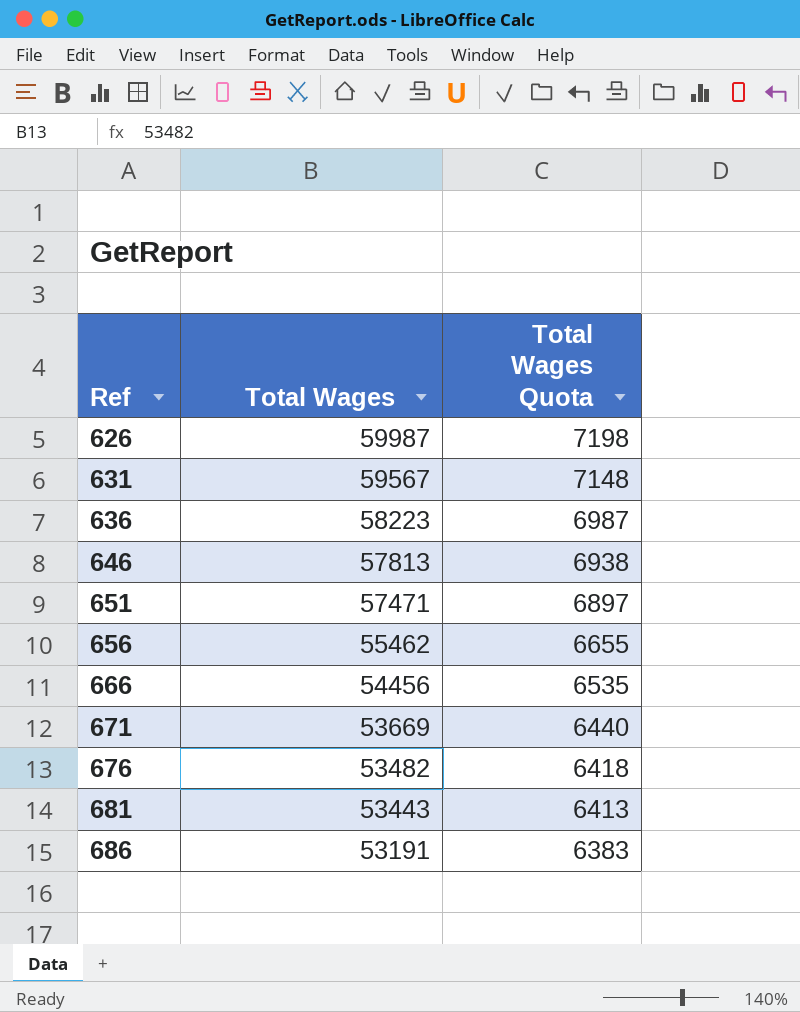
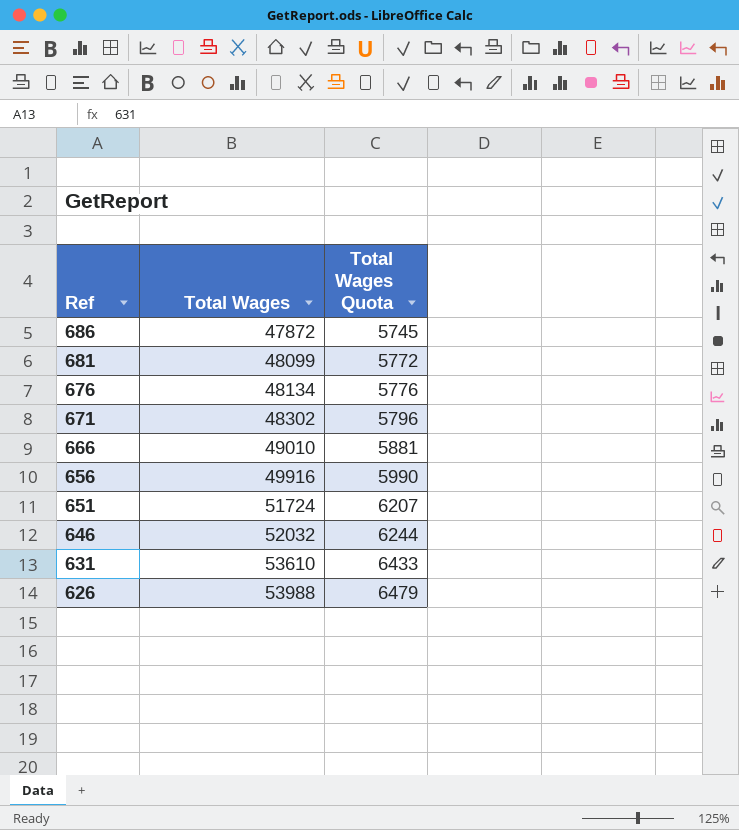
row order: Ref ascending -> Ref descending
row 636: 58223 | 6987 -> none
686 | Total Wages: 53191 -> 47872
686 | Total Wages Quota: 6383 -> 5745
681 | Total Wages: 53443 -> 48099
681 | Total Wages Quota: 6413 -> 5772
676 | Total Wages: 53482 -> 48134
676 | Total Wages Quota: 6418 -> 5776
671 | Total Wages: 53669 -> 48302
671 | Total Wages Quota: 6440 -> 5796
666 | Total Wages: 54456 -> 49010
666 | Total Wages Quota: 6535 -> 5881
656 | Total Wages: 55462 -> 49916
656 | Total Wages Quota: 6655 -> 5990
651 | Total Wages: 57471 -> 51724
651 | Total Wages Quota: 6897 -> 6207
646 | Total Wages: 57813 -> 52032
646 | Total Wages Quota: 6938 -> 6244
631 | Total Wages: 59567 -> 53610
631 | Total Wages Quota: 7148 -> 6433
626 | Total Wages: 59987 -> 53988
626 | Total Wages Quota: 7198 -> 6479

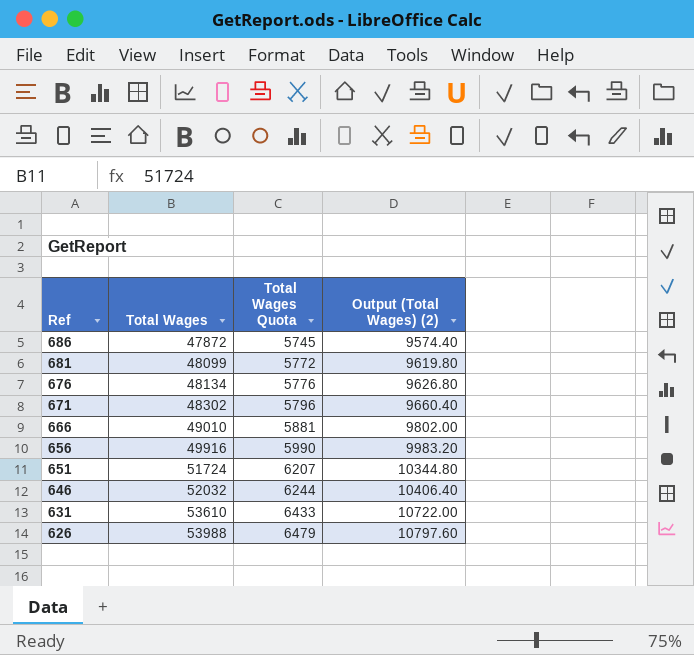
column Output (Total Wages) (2) | formula: none -> [Total Wages] * 0.2

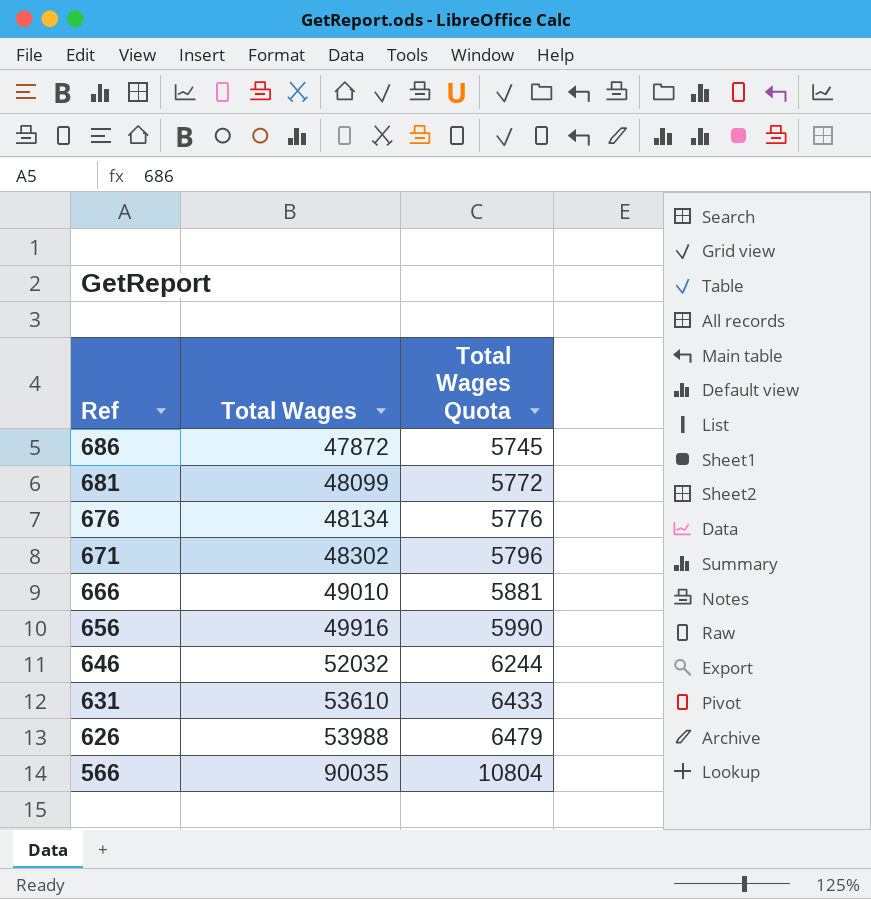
column Output (Total Wages) (2) | formula: [Total Wages] * 0.2 -> none
row 651: 51724 | 6207 | 10344.80 -> none
row 566: none -> 90035 | 10804

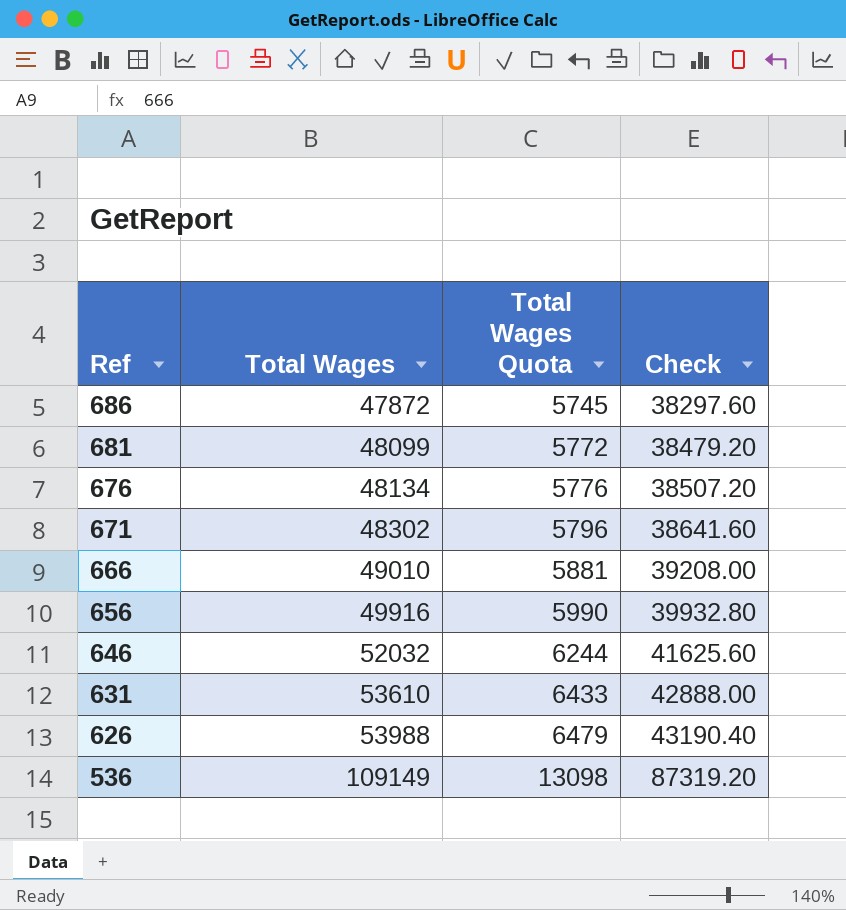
column Check | formula: none -> [Total Wages] * 0.8
row 566: 90035 | 10804 -> none
row 536: none -> 109149 | 13098 | 87319.20

